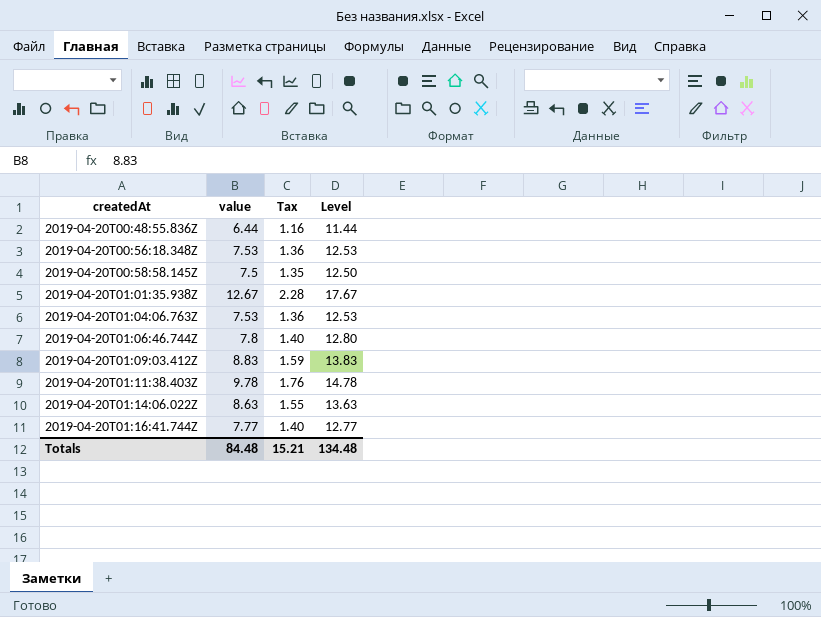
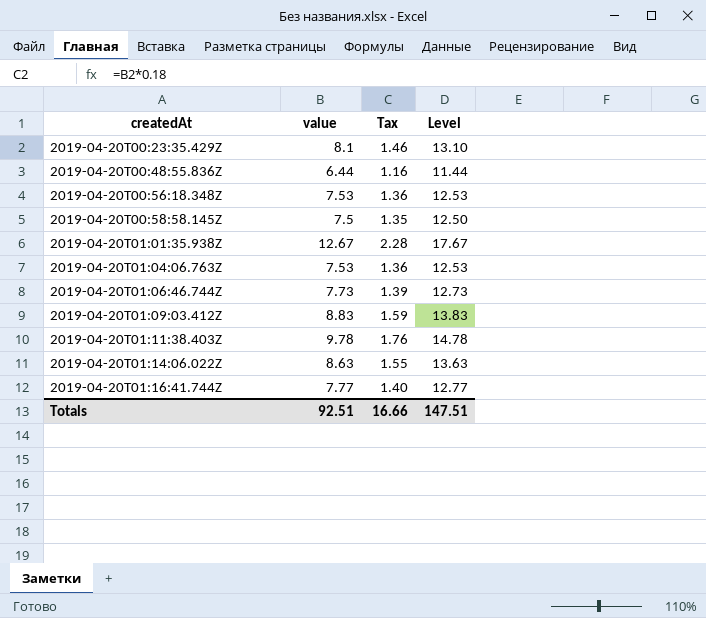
row 2019-04-20T00:23:35.429Z: none -> 8.1 | 1.46 | 13.10
2019-04-20T01:06:46.744Z | value: 7.8 -> 7.73
2019-04-20T01:06:46.744Z | Tax: 1.40 -> 1.39
2019-04-20T01:06:46.744Z | Level: 12.80 -> 12.73
Totals | value: 84.48 -> 92.51
Totals | Tax: 15.21 -> 16.66
Totals | Level: 134.48 -> 147.51

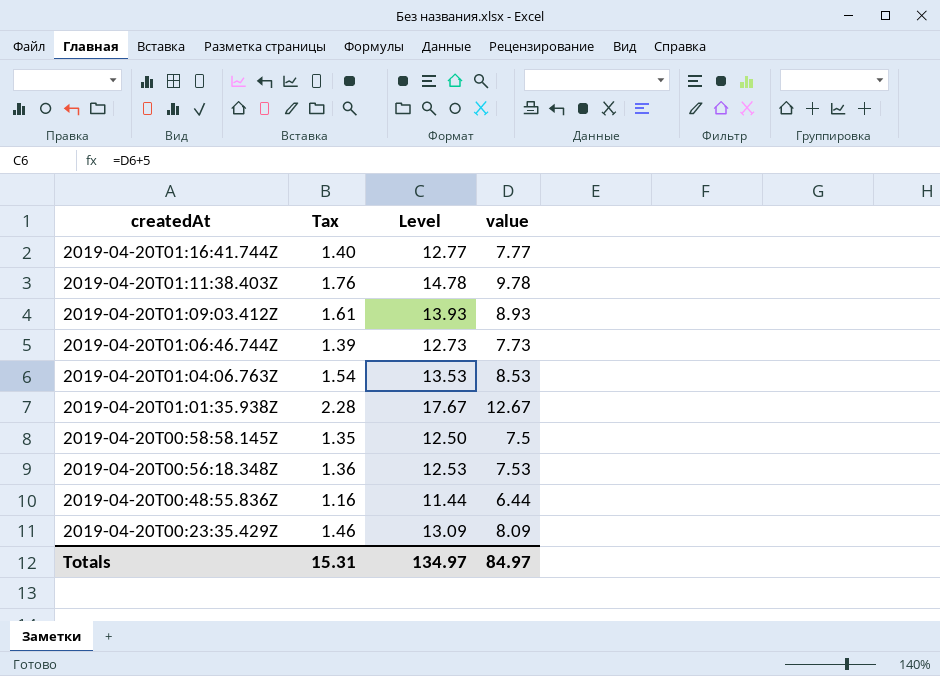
row order: createdAt ascending -> createdAt descending
column value | position: 2 -> 4
row 2019-04-20T01:14:06.022Z: 8.63 | 1.55 | 13.63 -> none
2019-04-20T01:09:03.412Z | Tax: 1.59 -> 1.61
2019-04-20T01:09:03.412Z | Level: 13.83 -> 13.93
2019-04-20T01:09:03.412Z | value: 8.83 -> 8.93
2019-04-20T01:04:06.763Z | Tax: 1.36 -> 1.54
2019-04-20T01:04:06.763Z | Level: 12.53 -> 13.53
2019-04-20T01:04:06.763Z | value: 7.53 -> 8.53
2019-04-20T00:23:35.429Z | Level: 13.10 -> 13.09
2019-04-20T00:23:35.429Z | value: 8.1 -> 8.09
Totals | Tax: 16.66 -> 15.31
Totals | Level: 147.51 -> 134.97
Totals | value: 92.51 -> 84.97

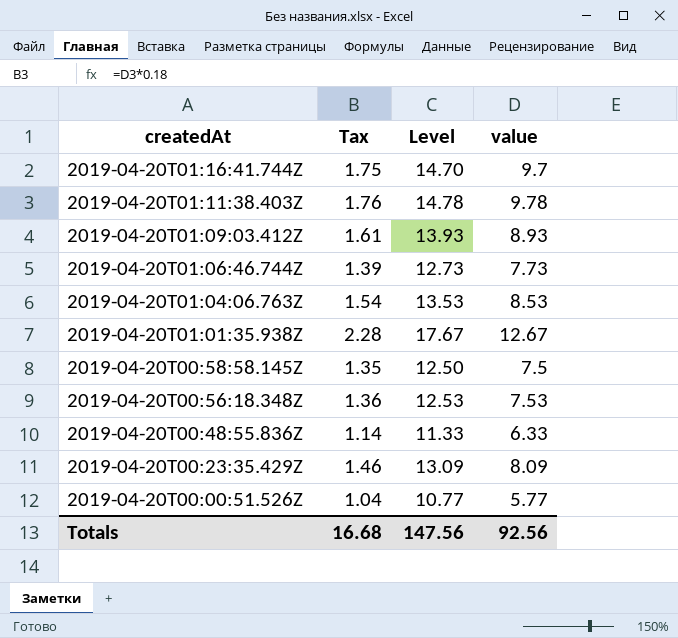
2019-04-20T01:16:41.744Z | Tax: 1.40 -> 1.75
2019-04-20T01:16:41.744Z | Level: 12.77 -> 14.70
2019-04-20T01:16:41.744Z | value: 7.77 -> 9.7
2019-04-20T00:48:55.836Z | Tax: 1.16 -> 1.14
2019-04-20T00:48:55.836Z | Level: 11.44 -> 11.33
2019-04-20T00:48:55.836Z | value: 6.44 -> 6.33
row 2019-04-20T00:00:51.526Z: none -> 1.04 | 10.77 | 5.77
Totals | Tax: 15.31 -> 16.68
Totals | Level: 134.97 -> 147.56
Totals | value: 84.97 -> 92.56

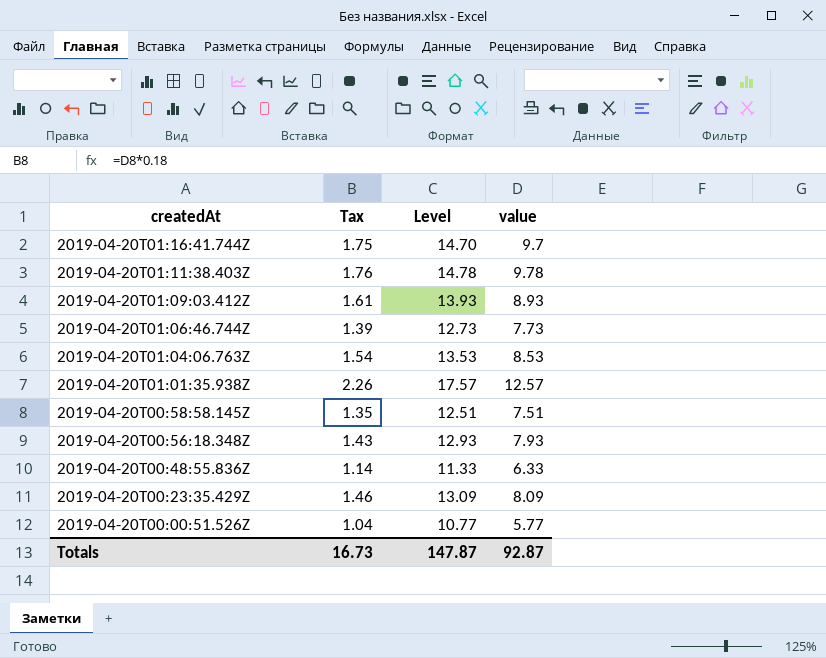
2019-04-20T01:01:35.938Z | Tax: 2.28 -> 2.26
2019-04-20T01:01:35.938Z | Level: 17.67 -> 17.57
2019-04-20T01:01:35.938Z | value: 12.67 -> 12.57
2019-04-20T00:58:58.145Z | Level: 12.50 -> 12.51
2019-04-20T00:58:58.145Z | value: 7.5 -> 7.51
2019-04-20T00:56:18.348Z | Tax: 1.36 -> 1.43
2019-04-20T00:56:18.348Z | Level: 12.53 -> 12.93
2019-04-20T00:56:18.348Z | value: 7.53 -> 7.93
Totals | Tax: 16.68 -> 16.73
Totals | Level: 147.56 -> 147.87
Totals | value: 92.56 -> 92.87

